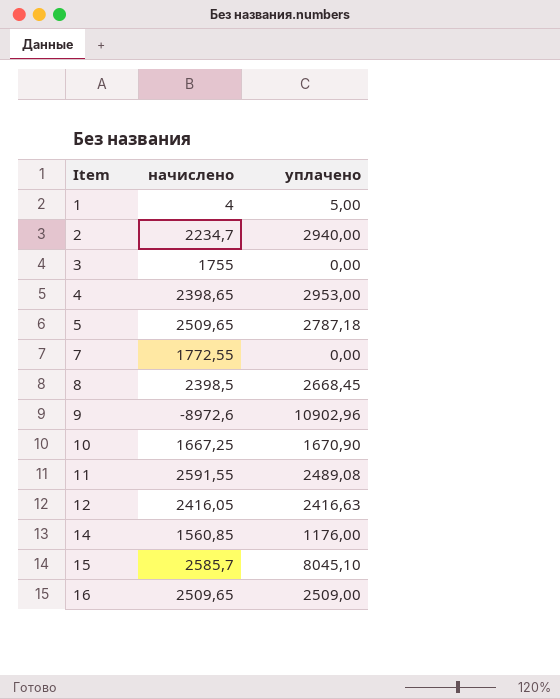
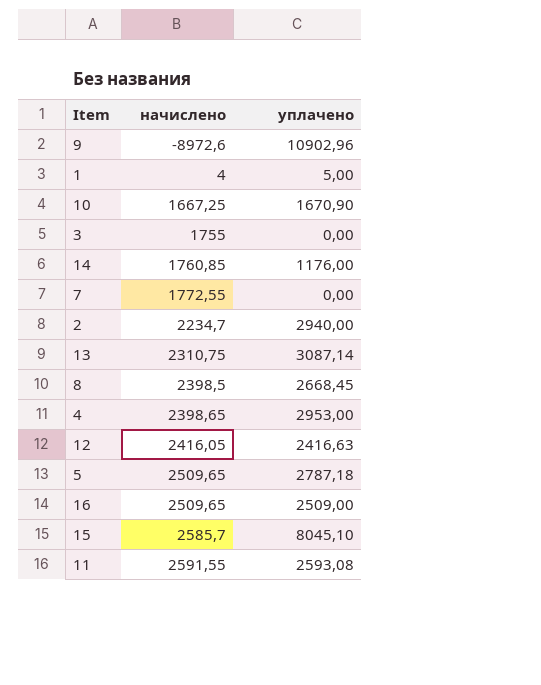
row order: Item ascending -> начислено ascending
14 | начислено: 1560,85 -> 1760,85
row 13: none -> 2310,75 | 3087,14
11 | уплачено: 2489,08 -> 2593,08

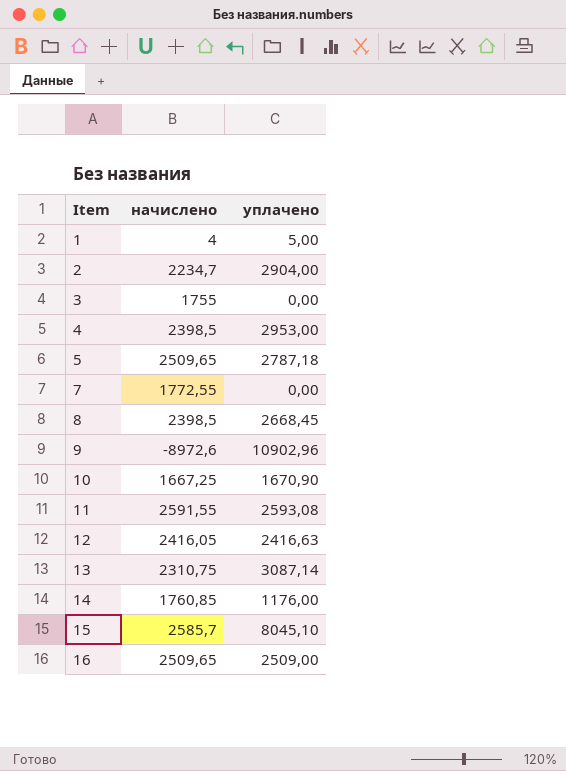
row order: начислено ascending -> Item ascending
2 | уплачено: 2940,00 -> 2904,00
4 | начислено: 2398,65 -> 2398,5

